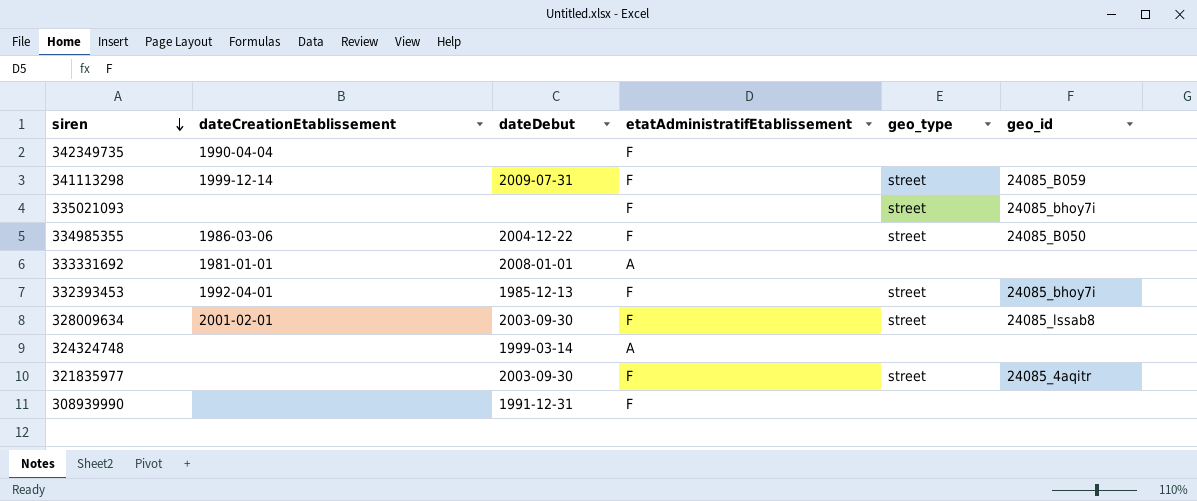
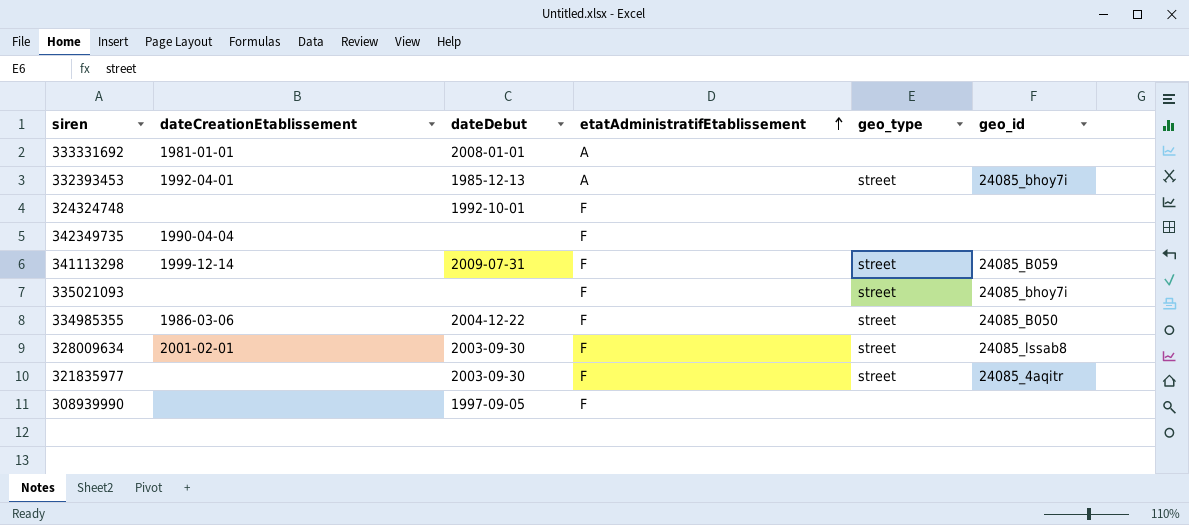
row order: siren descending -> etatAdministratifEtablissement ascending
332393453 | etatAdministratifEtablissement: F -> A
324324748 | dateDebut: 1999-03-14 -> 1992-10-01
324324748 | etatAdministratifEtablissement: A -> F
308939990 | dateDebut: 1991-12-31 -> 1997-09-05

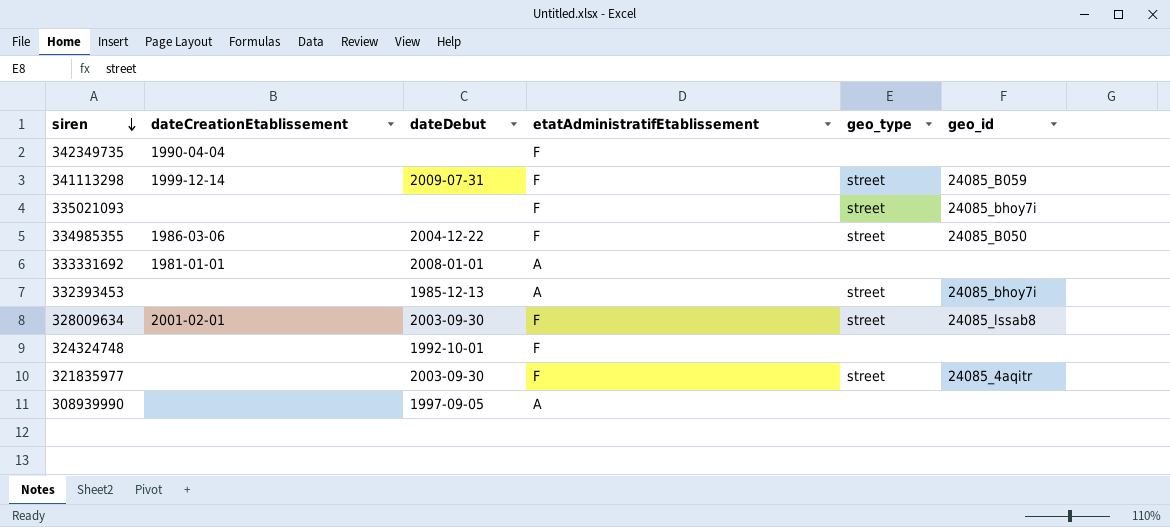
row order: etatAdministratifEtablissement ascending -> siren descending
332393453 | dateCreationEtablissement: 1992-04-01 -> none
308939990 | etatAdministratifEtablissement: F -> A

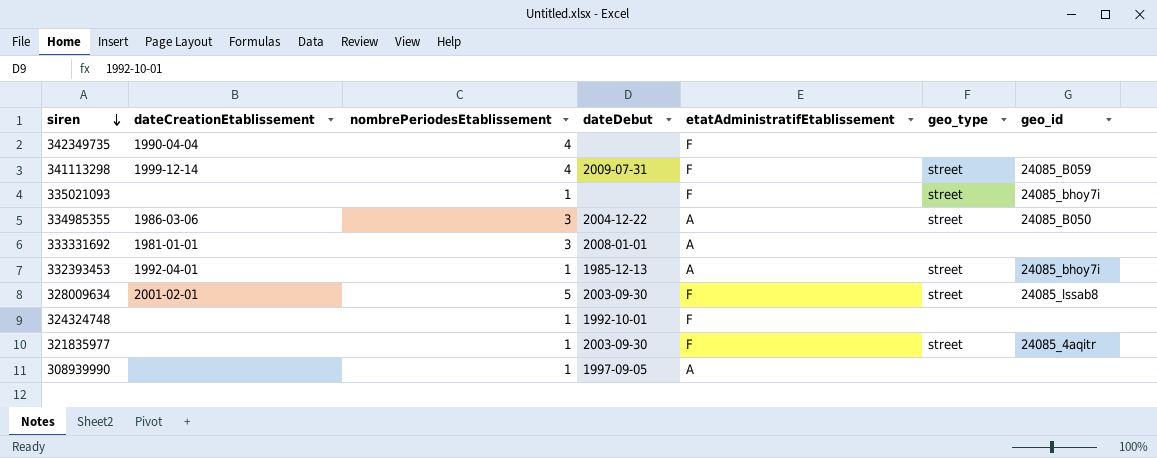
column nombrePeriodesEtablissement | position: none -> 3
334985355 | etatAdministratifEtablissement: F -> A
332393453 | dateCreationEtablissement: none -> 1992-04-01

